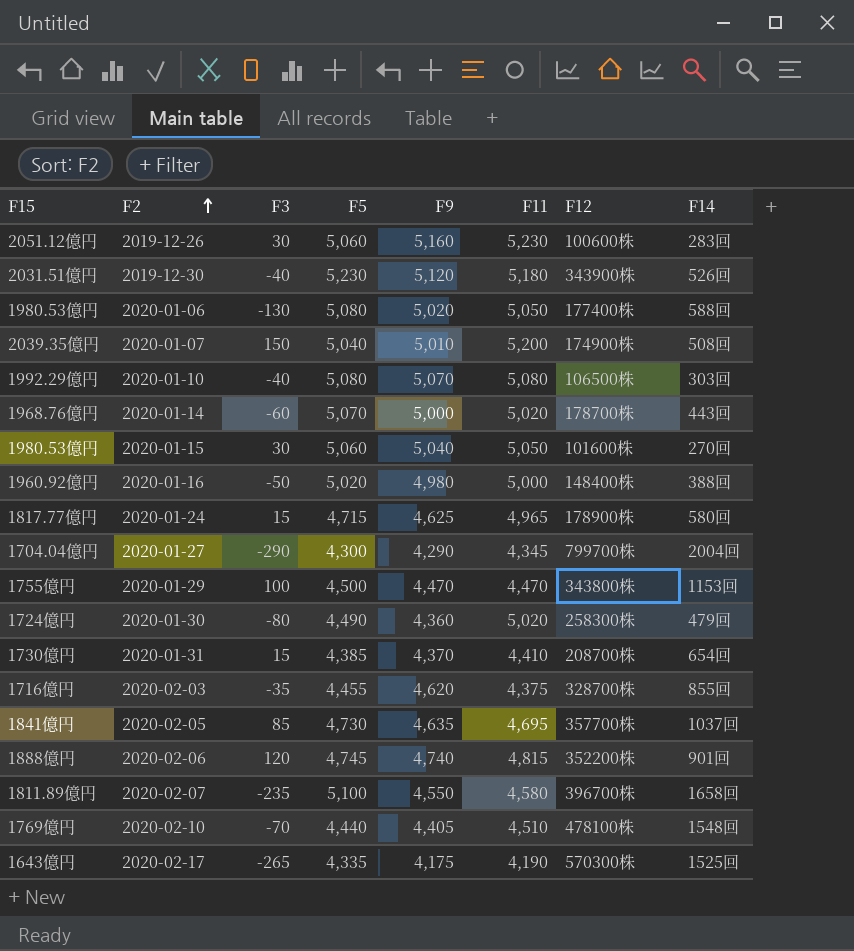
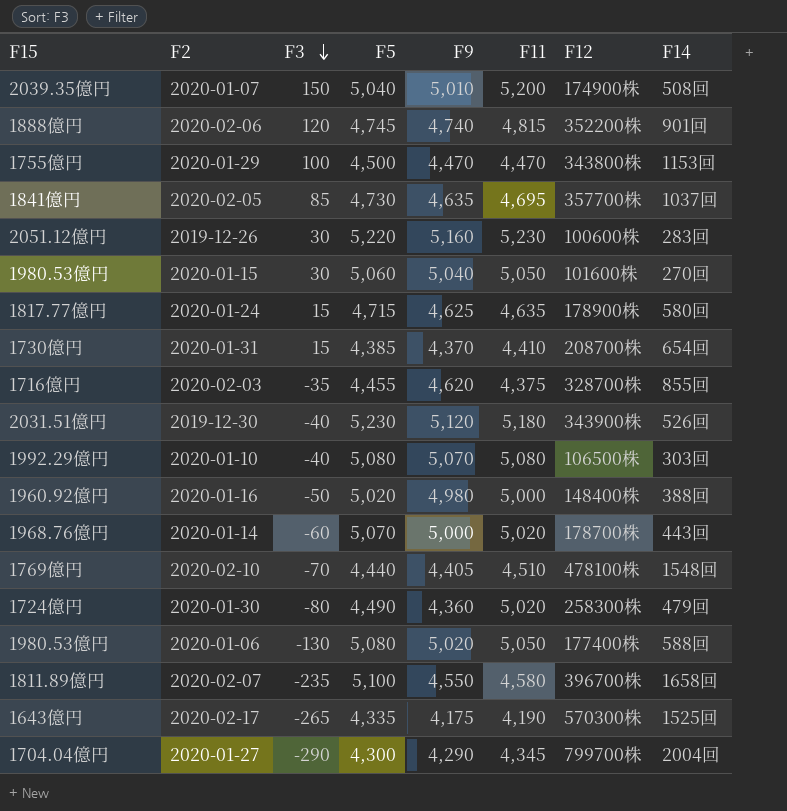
row order: F2 ascending -> F3 descending
2019-12-26 | F5: 5,060 -> 5,220
2020-01-24 | F11: 4,965 -> 4,635

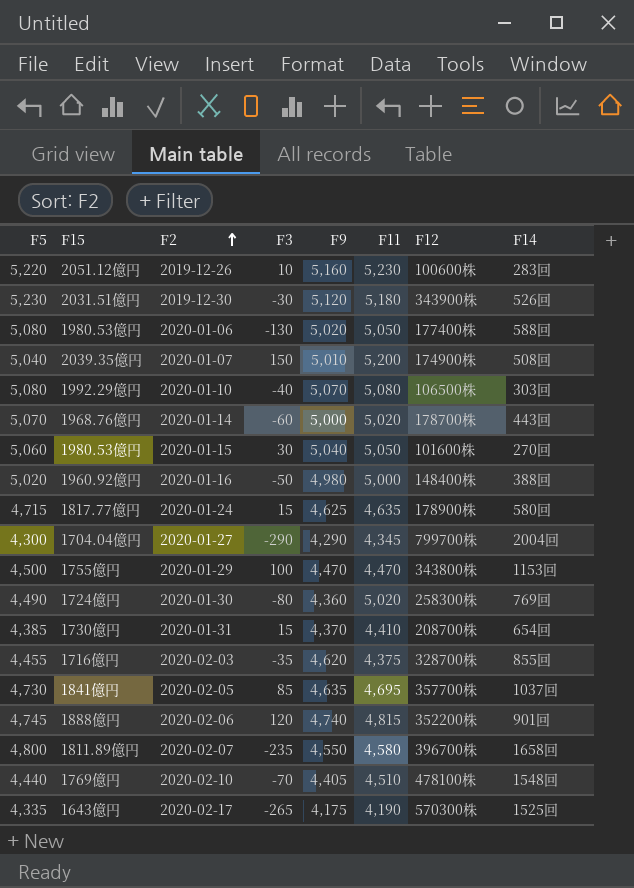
row order: F3 descending -> F2 ascending
column F5 | position: 4 -> 1
2019-12-26 | F3: 30 -> 10
2019-12-30 | F3: -40 -> -30
2020-01-30 | F14: 479回 -> 769回
2020-02-07 | F5: 5,100 -> 4,800

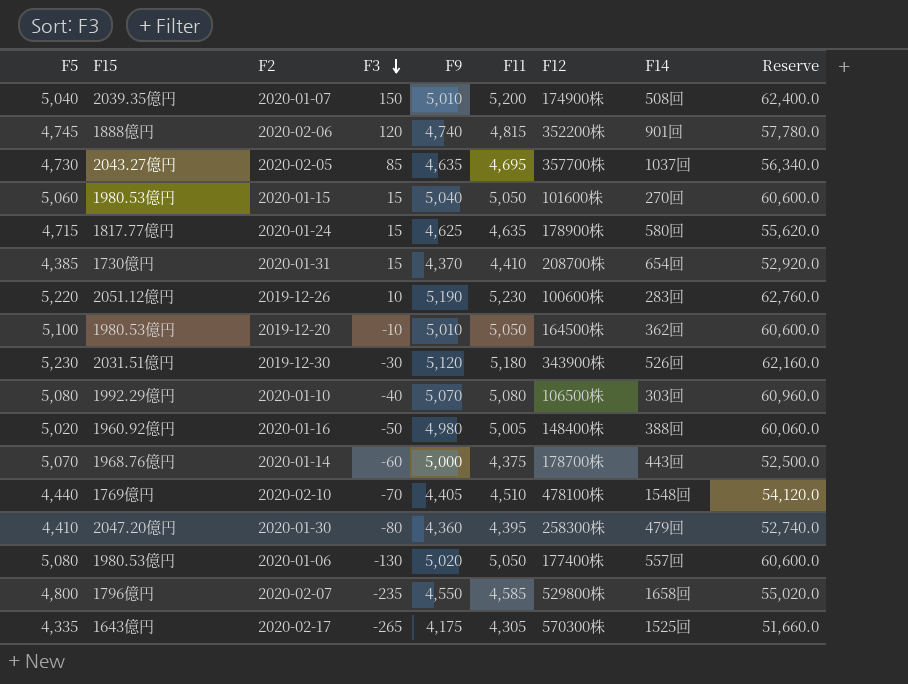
row order: F2 ascending -> F3 descending
column Reserve | formula: none -> [F11] * 12
row 2020-01-27: 4,300 | 1704.04億円 | -290 | 4,290 | 4,345 | 799700株 | 2004回 -> none
row 2020-01-29: 4,500 | 1755億円 | 100 | 4,470 | 4,470 | 343800株 | 1153回 -> none
row 2020-02-03: 4,455 | 1716億円 | -35 | 4,620 | 4,375 | 328700株 | 855回 -> none
2020-02-05 | F15: 1841億円 -> 2043.27億円
2020-01-15 | F3: 30 -> 15
2019-12-26 | F9: 5,160 -> 5,190
row 2019-12-20: none -> 5,100 | 1980.53億円 | -10 | 5,010 | 5,050 | 164500株 | 362回 | 60,600.0
2020-01-16 | F11: 5,000 -> 5,005
2020-01-14 | F11: 5,020 -> 4,375
2020-01-30 | F5: 4,490 -> 4,410
2020-01-30 | F15: 1724億円 -> 2047.20億円
2020-01-30 | F11: 5,020 -> 4,395
2020-01-30 | F14: 769回 -> 479回
2020-01-06 | F14: 588回 -> 557回
2020-02-07 | F15: 1811.89億円 -> 1796億円
2020-02-07 | F11: 4,580 -> 4,585
2020-02-07 | F12: 396700株 -> 529800株
2020-02-17 | F11: 4,190 -> 4,305

